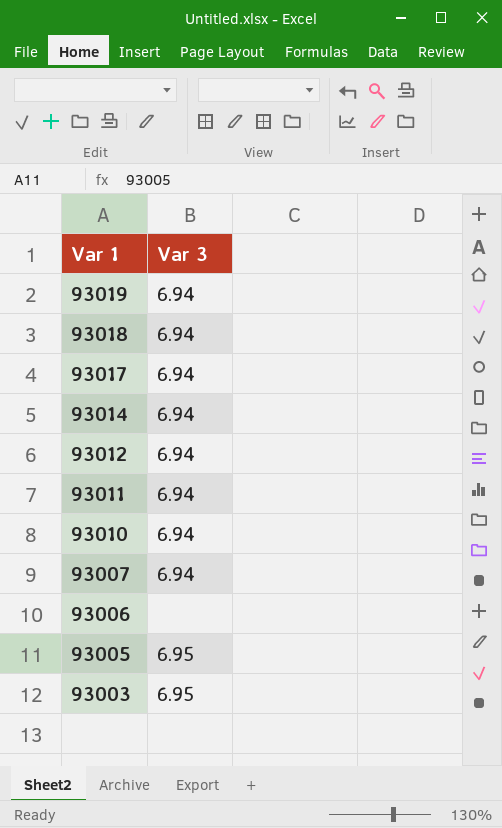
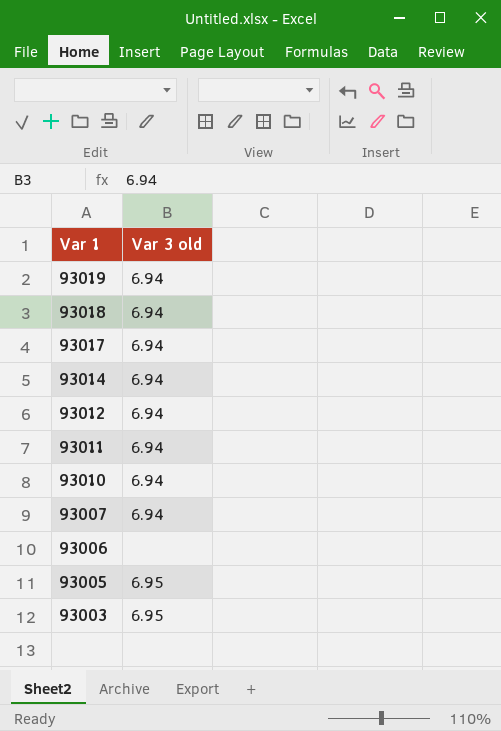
column name: Var 3 -> Var 3 old

